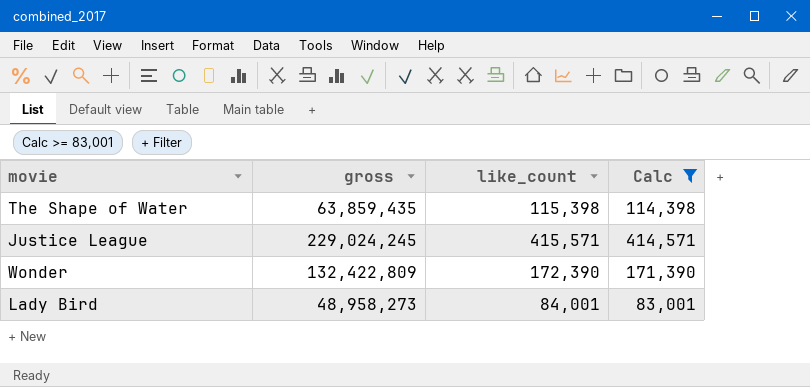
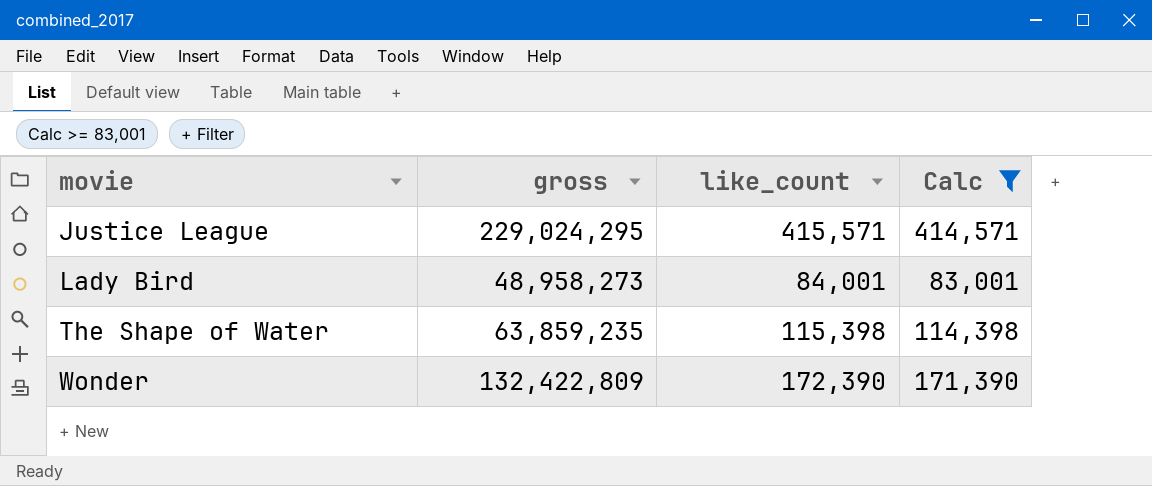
row order: none -> movie ascending
Justice League | gross: 229,024,245 -> 229,024,295
The Shape of Water | gross: 63,859,435 -> 63,859,235

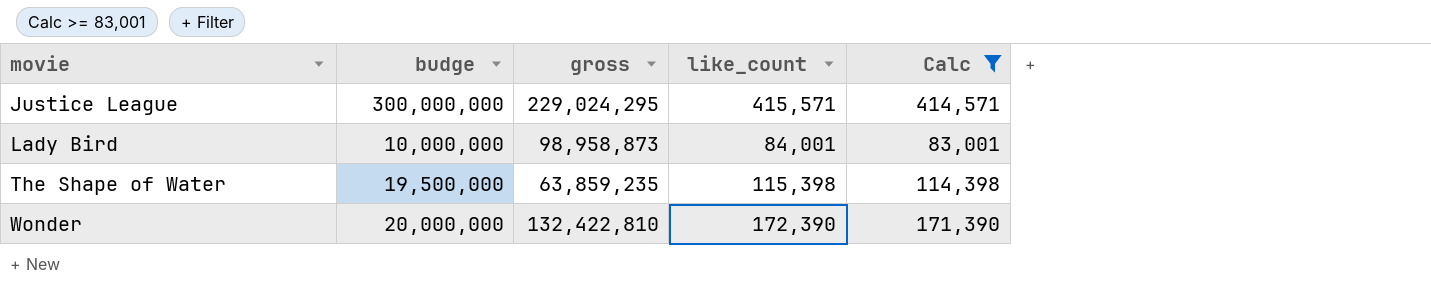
column budge | position: none -> 2
Lady Bird | gross: 48,958,273 -> 98,958,873
Wonder | gross: 132,422,809 -> 132,422,810

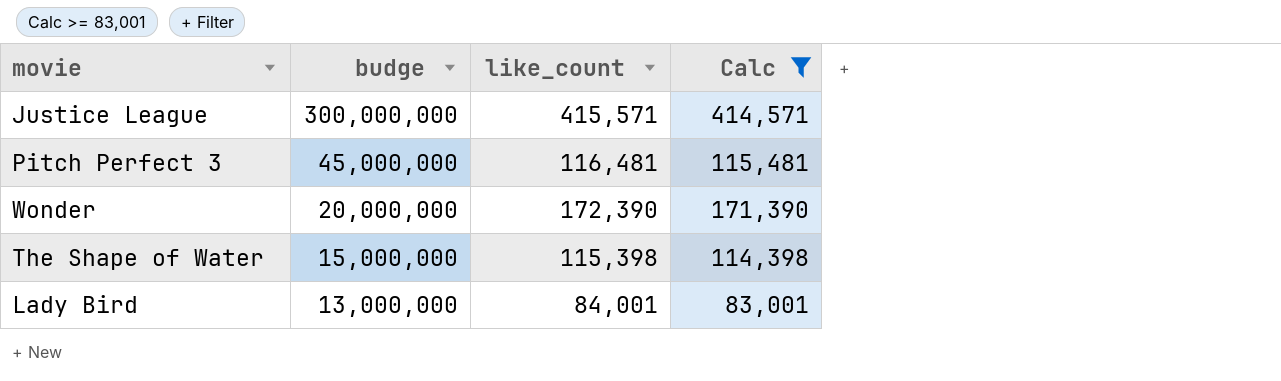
row order: movie ascending -> budge descending
column gross | position: 3 -> none
row Pitch Perfect 3: none -> 45,000,000 | 116,481 | 115,481
The Shape of Water | budge: 19,500,000 -> 15,000,000
Lady Bird | budge: 10,000,000 -> 13,000,000

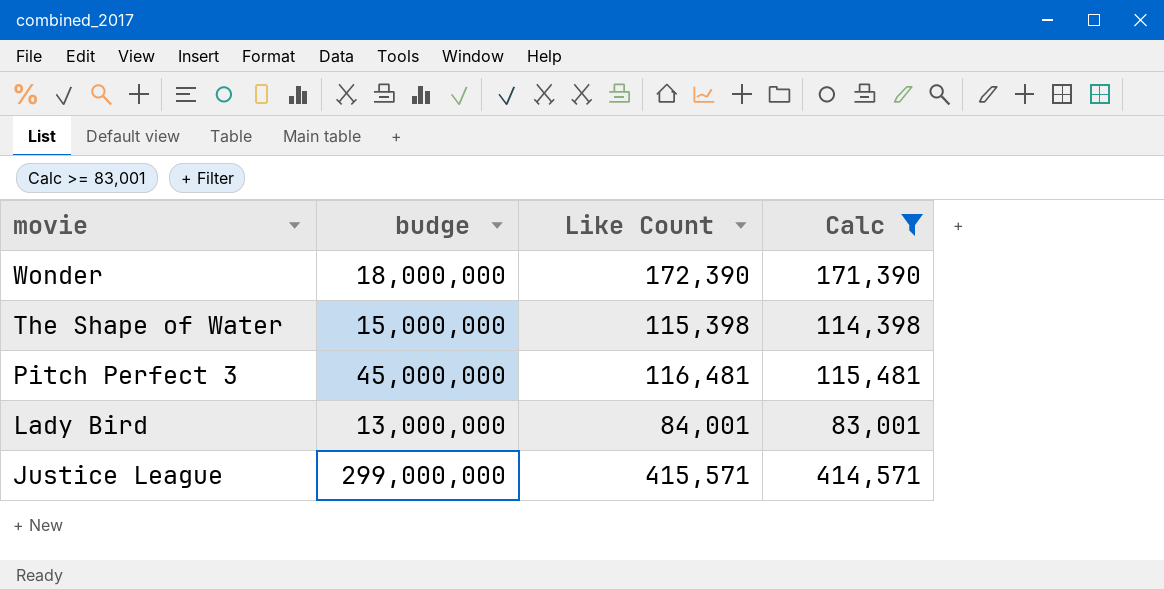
row order: budge descending -> movie descending
column name: like_count -> Like Count
Wonder | budge: 20,000,000 -> 18,000,000
Justice League | budge: 300,000,000 -> 299,000,000

